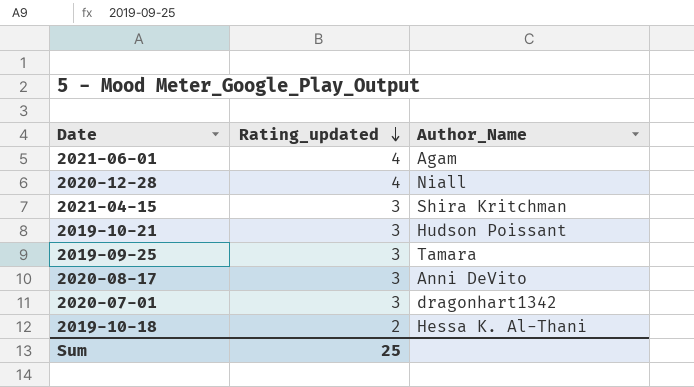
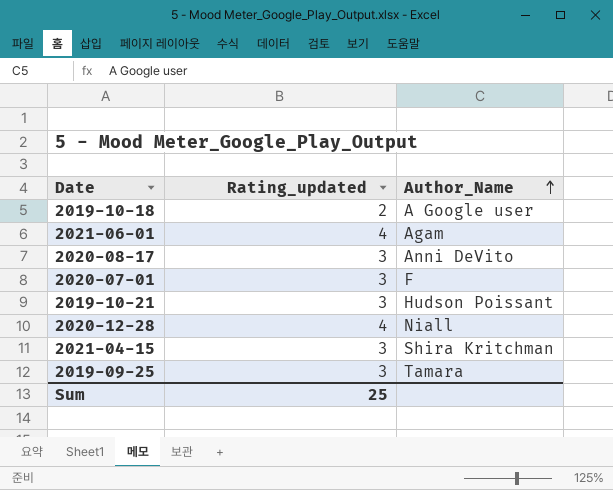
row order: Rating_updated descending -> Author_Name ascending
2019-10-18 | Author_Name: Hessa K. Al-Thani -> A Google user
2020-07-01 | Author_Name: dragonhart1342 -> F

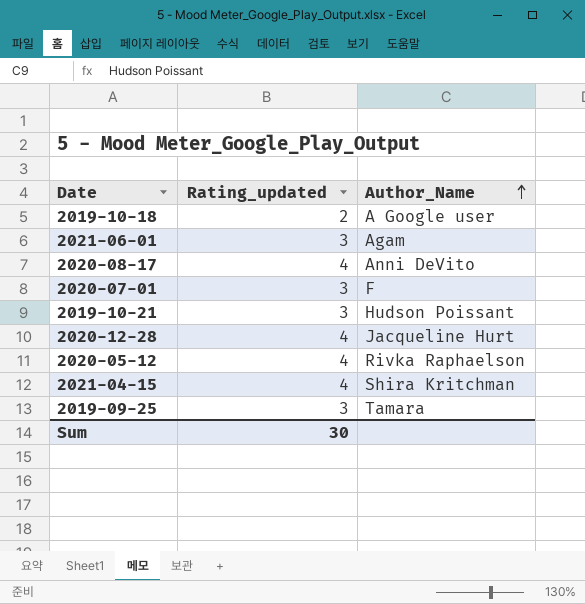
2021-06-01 | Rating_updated: 4 -> 3
2020-08-17 | Rating_updated: 3 -> 4
2020-12-28 | Author_Name: Niall -> Jacqueline Hurt
row 2020-05-12: none -> 4 | Rivka Raphaelson
2021-04-15 | Rating_updated: 3 -> 4
Sum | Rating_updated: 25 -> 30

